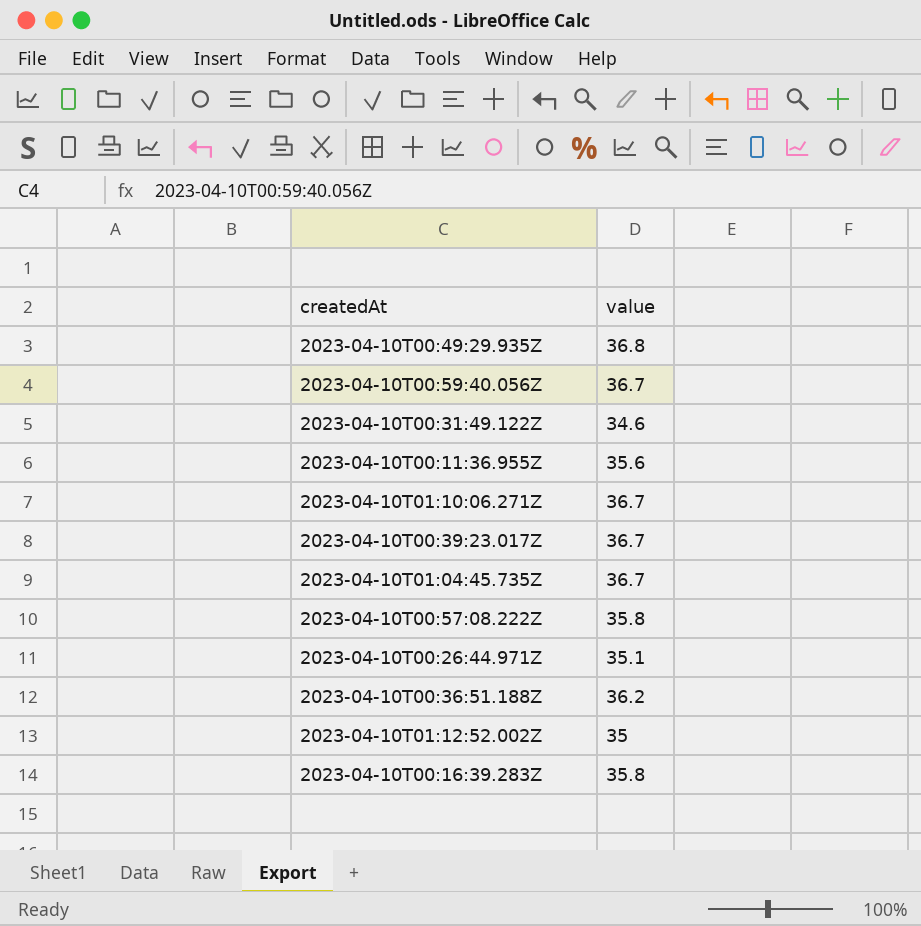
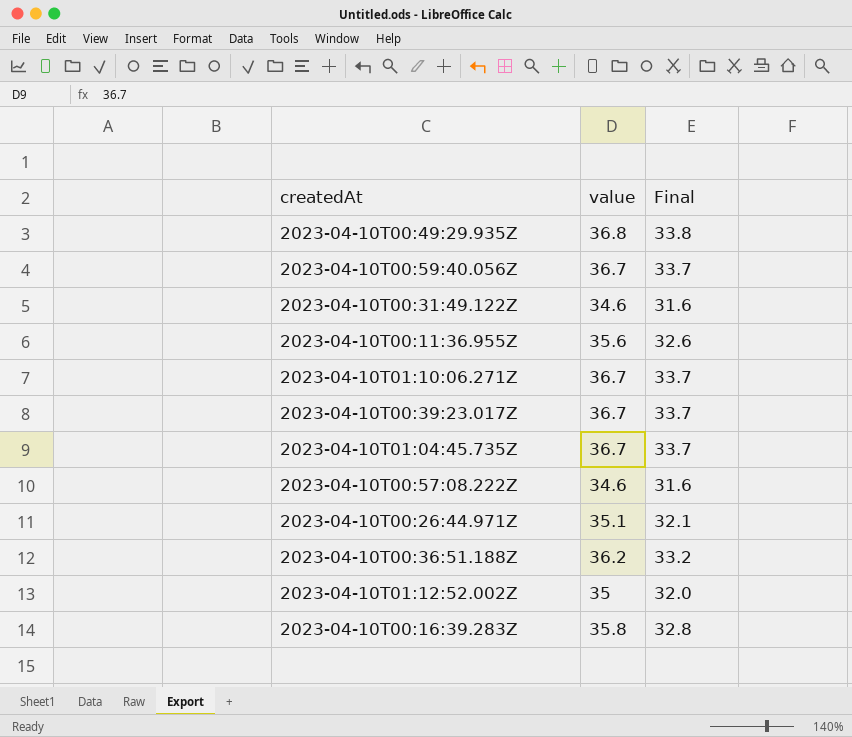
column Final | formula: none -> [value] - 3
2023-04-10T00:57:08.222Z | value: 35.8 -> 34.6

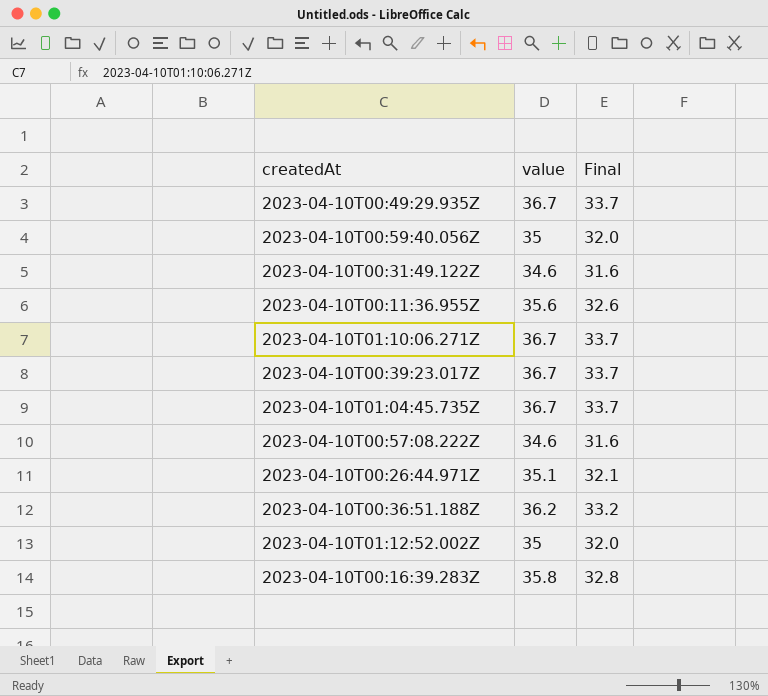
2023-04-10T00:49:29.935Z | value: 36.8 -> 36.7
2023-04-10T00:49:29.935Z | Final: 33.8 -> 33.7
2023-04-10T00:59:40.056Z | value: 36.7 -> 35
2023-04-10T00:59:40.056Z | Final: 33.7 -> 32.0

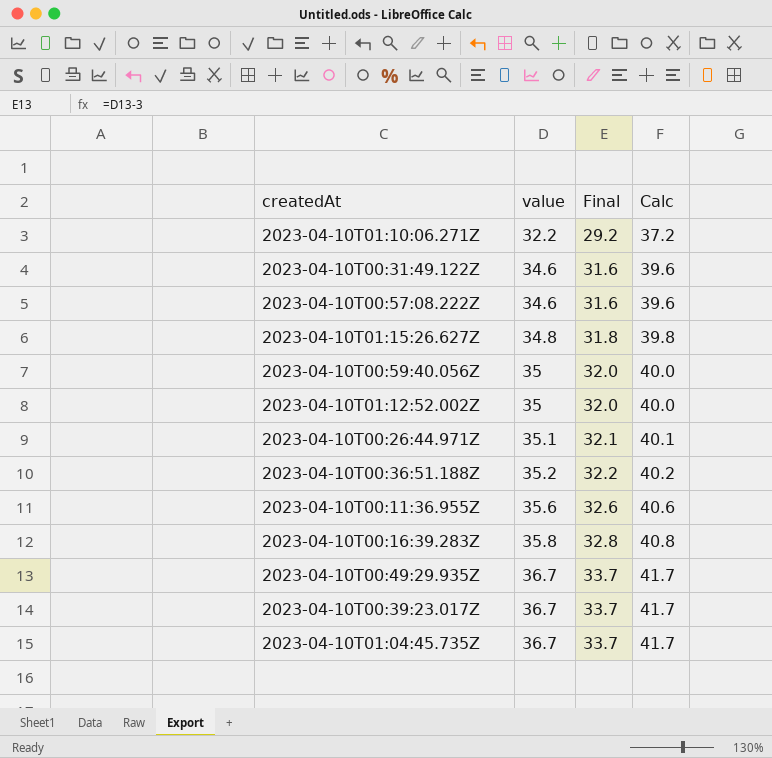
row order: none -> value ascending
column Calc | formula: none -> [value] + 5
2023-04-10T01:10:06.271Z | value: 36.7 -> 32.2
2023-04-10T01:10:06.271Z | Final: 33.7 -> 29.2
row 2023-04-10T01:15:26.627Z: none -> 34.8 | 31.8 | 39.8
2023-04-10T00:36:51.188Z | value: 36.2 -> 35.2
2023-04-10T00:36:51.188Z | Final: 33.2 -> 32.2

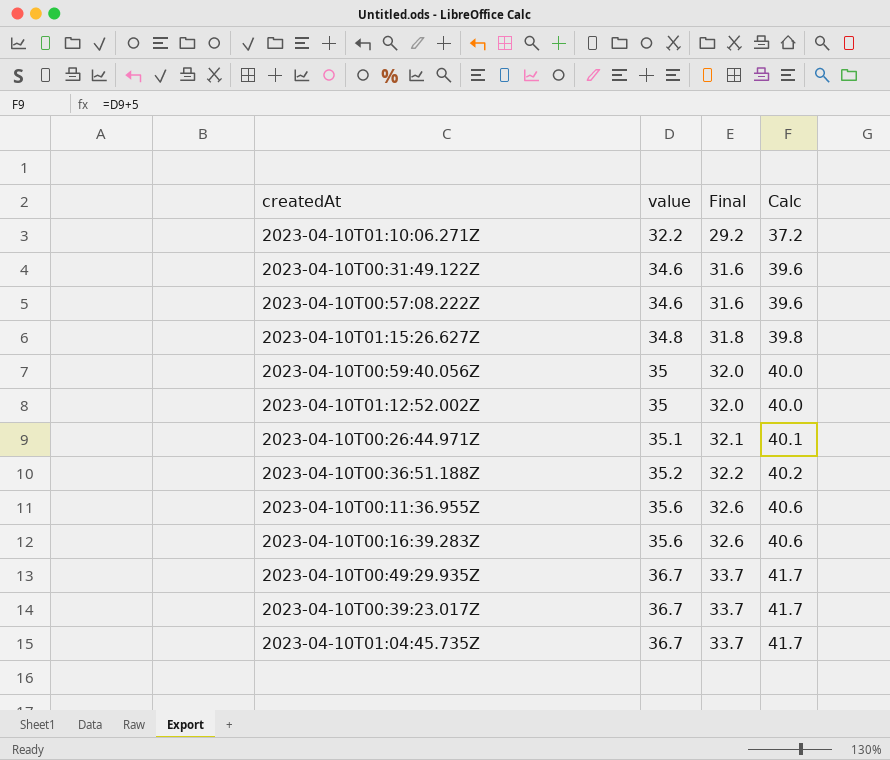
2023-04-10T00:16:39.283Z | value: 35.8 -> 35.6
2023-04-10T00:16:39.283Z | Final: 32.8 -> 32.6
2023-04-10T00:16:39.283Z | Calc: 40.8 -> 40.6

